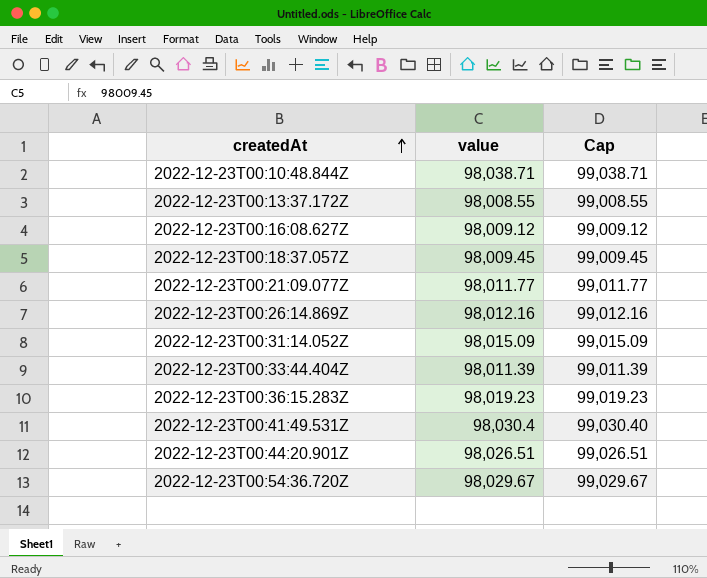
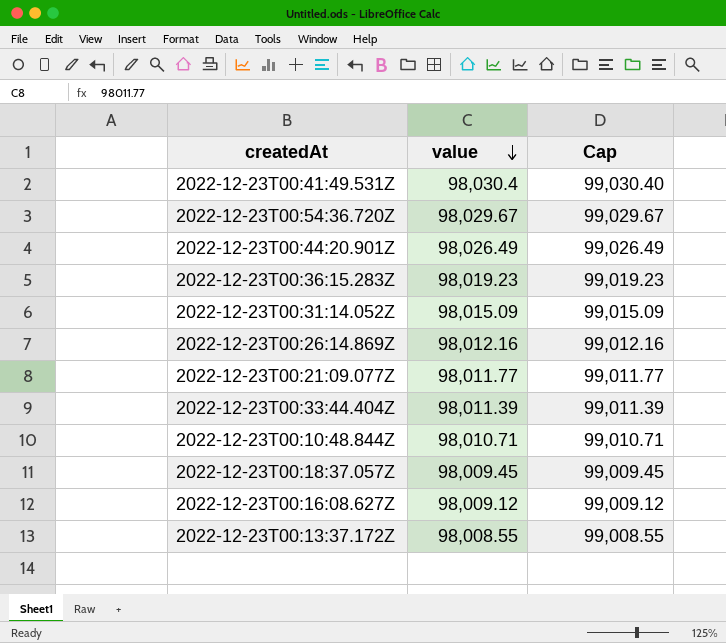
row order: createdAt ascending -> value descending
2022-12-23T00:44:20.901Z | value: 98,026.51 -> 98,026.49
2022-12-23T00:44:20.901Z | Cap: 99,026.51 -> 99,026.49
2022-12-23T00:10:48.844Z | value: 98,038.71 -> 98,010.71
2022-12-23T00:10:48.844Z | Cap: 99,038.71 -> 99,010.71

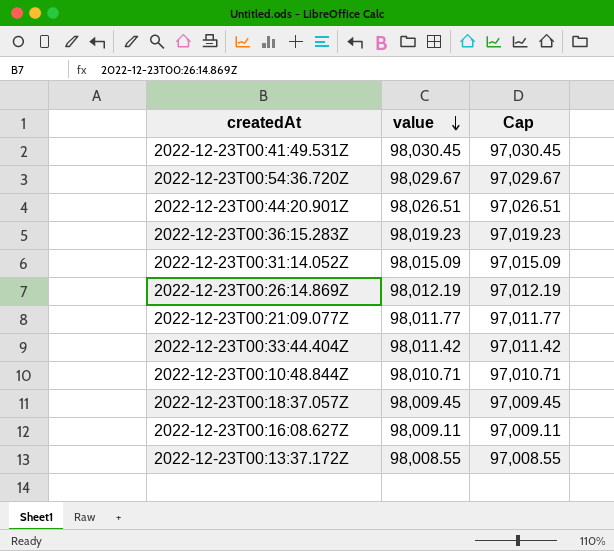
column Cap | formula: [value] + 1000 -> [value] - 1000
2022-12-23T00:41:49.531Z | value: 98,030.4 -> 98,030.45
2022-12-23T00:44:20.901Z | value: 98,026.49 -> 98,026.51
2022-12-23T00:26:14.869Z | value: 98,012.16 -> 98,012.19
2022-12-23T00:33:44.404Z | value: 98,011.39 -> 98,011.42
2022-12-23T00:16:08.627Z | value: 98,009.12 -> 98,009.11

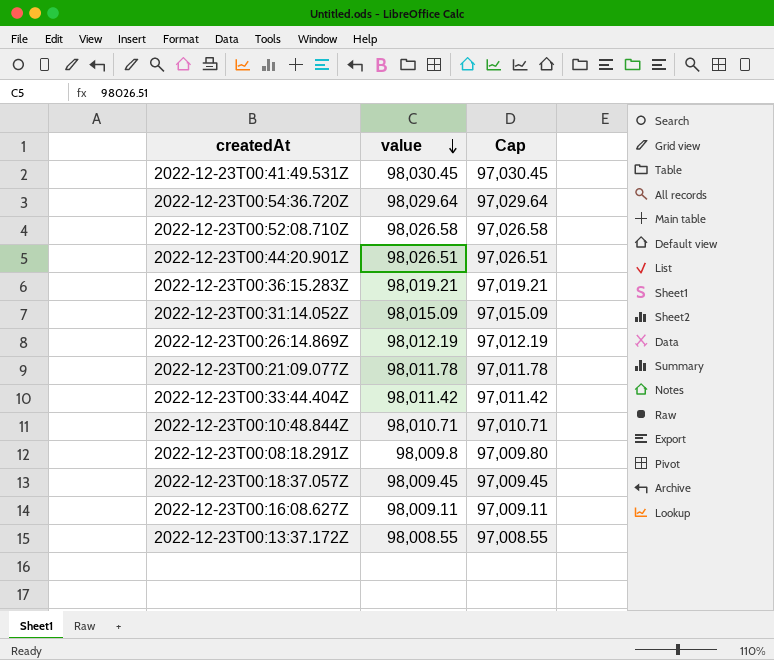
2022-12-23T00:54:36.720Z | value: 98,029.67 -> 98,029.64
2022-12-23T00:54:36.720Z | Cap: 97,029.67 -> 97,029.64
row 2022-12-23T00:52:08.710Z: none -> 98,026.58 | 97,026.58
2022-12-23T00:36:15.283Z | value: 98,019.23 -> 98,019.21
2022-12-23T00:36:15.283Z | Cap: 97,019.23 -> 97,019.21
2022-12-23T00:21:09.077Z | value: 98,011.77 -> 98,011.78
2022-12-23T00:21:09.077Z | Cap: 97,011.77 -> 97,011.78
row 2022-12-23T00:08:18.291Z: none -> 98,009.8 | 97,009.80

